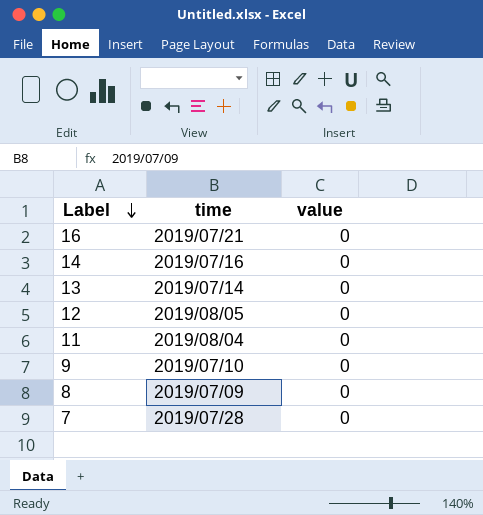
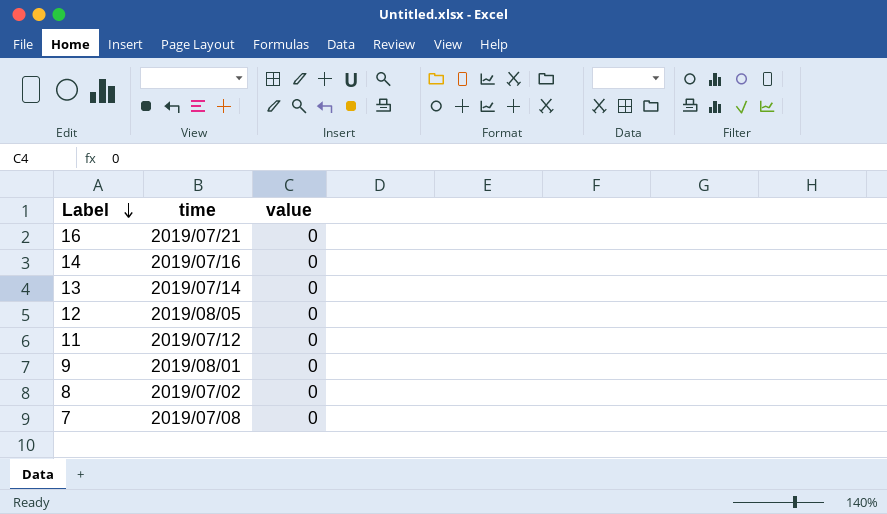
11 | time: 2019/08/04 -> 2019/07/12
9 | time: 2019/07/10 -> 2019/08/01
8 | time: 2019/07/09 -> 2019/07/02
7 | time: 2019/07/28 -> 2019/07/08

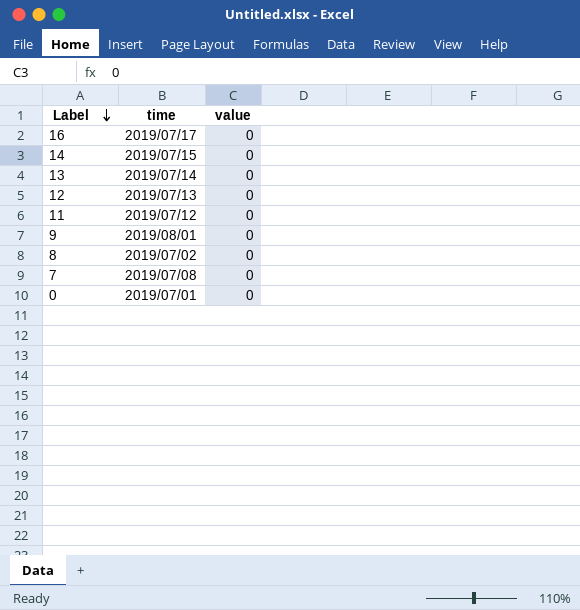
16 | time: 2019/07/21 -> 2019/07/17
14 | time: 2019/07/16 -> 2019/07/15
12 | time: 2019/08/05 -> 2019/07/13
row 0: none -> 2019/07/01 | 0

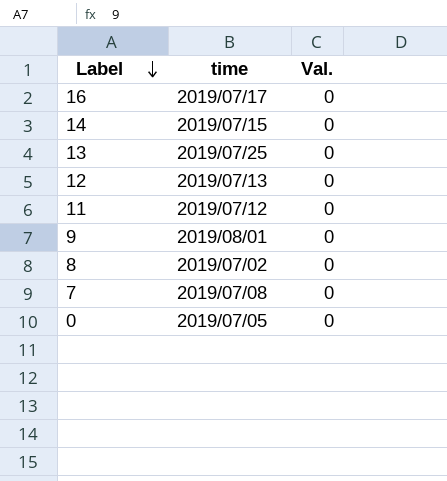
column name: value -> Val.
13 | time: 2019/07/14 -> 2019/07/25
0 | time: 2019/07/01 -> 2019/07/05

